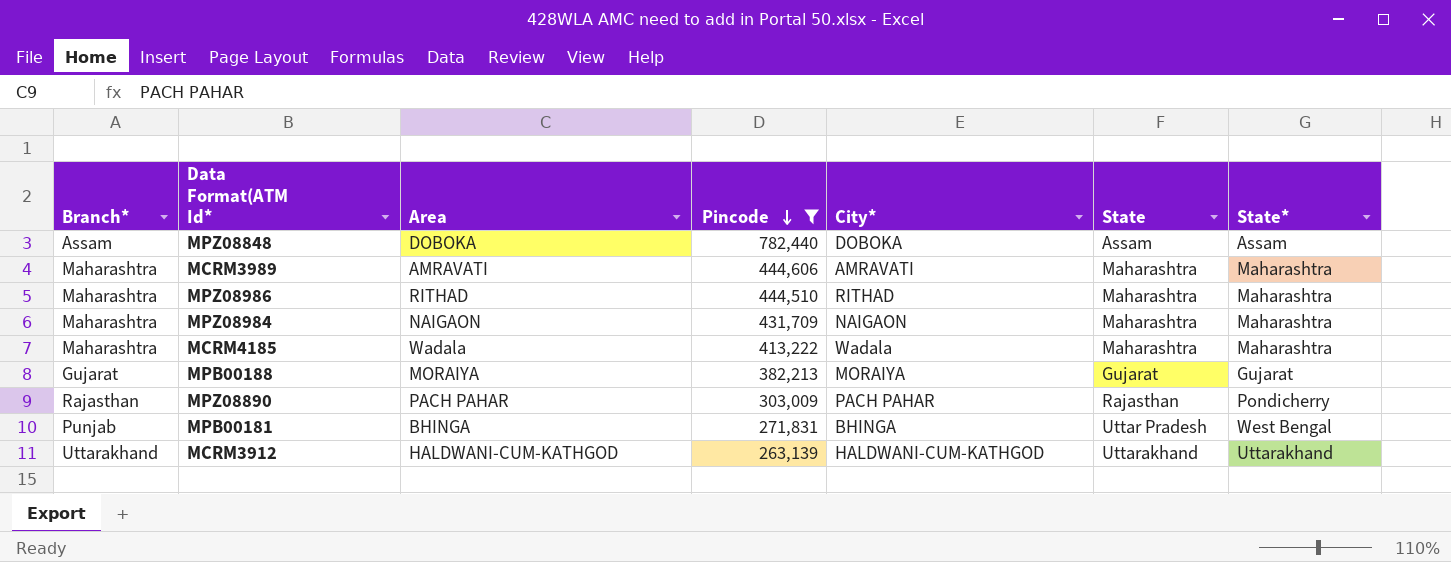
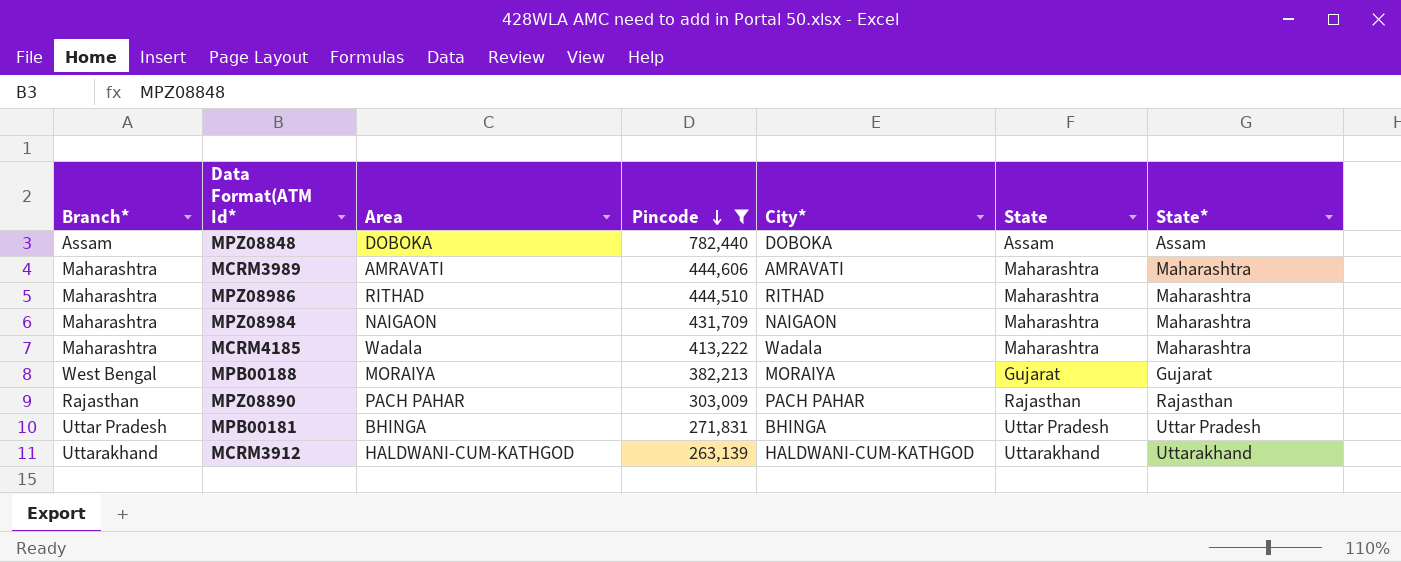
MPB00188 | Branch*: Gujarat -> West Bengal
MPZ08890 | State*: Pondicherry -> Rajasthan
MPB00181 | Branch*: Punjab -> Uttar Pradesh
MPB00181 | State*: West Bengal -> Uttar Pradesh

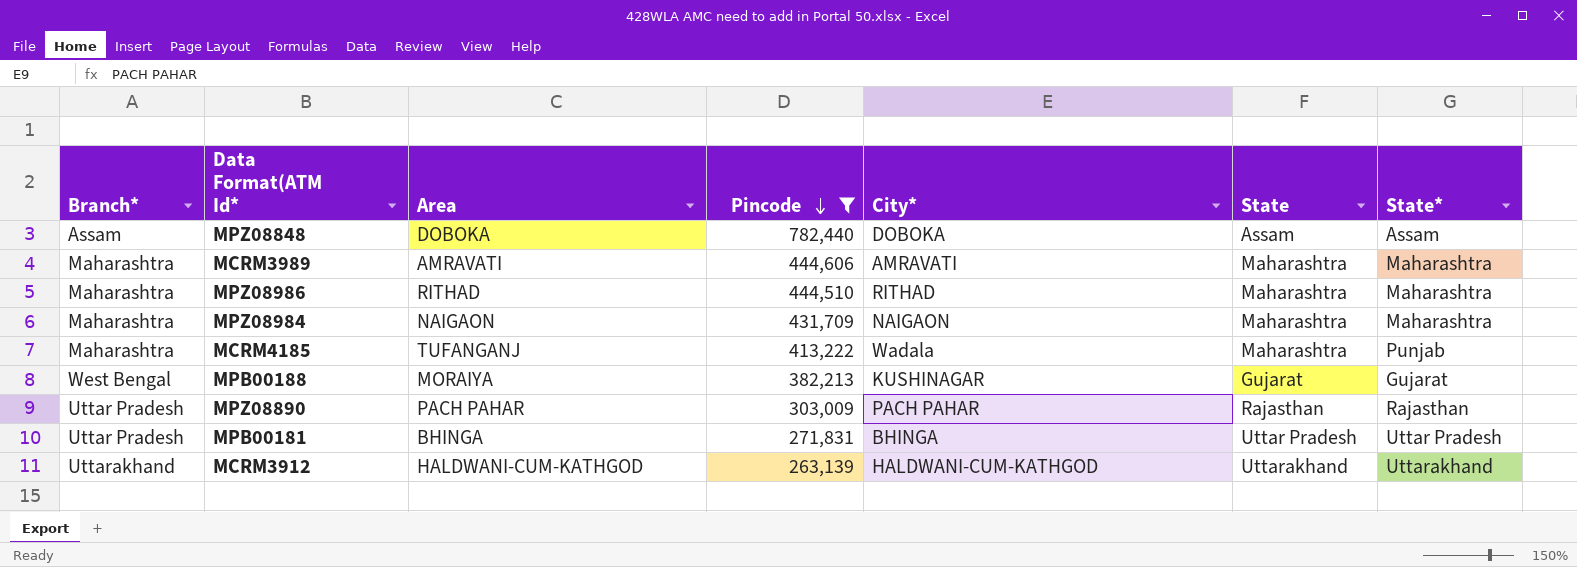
MCRM4185 | Area: Wadala -> TUFANGANJ
MCRM4185 | State*: Maharashtra -> Punjab
MPB00188 | City*: MORAIYA -> KUSHINAGAR
MPZ08890 | Branch*: Rajasthan -> Uttar Pradesh

